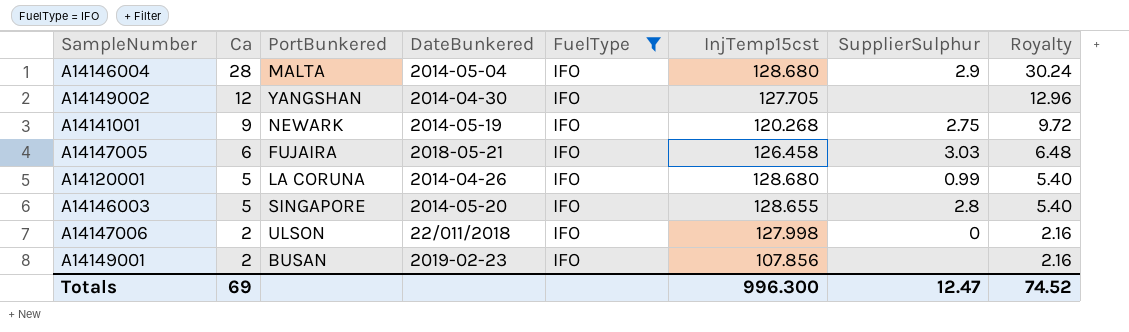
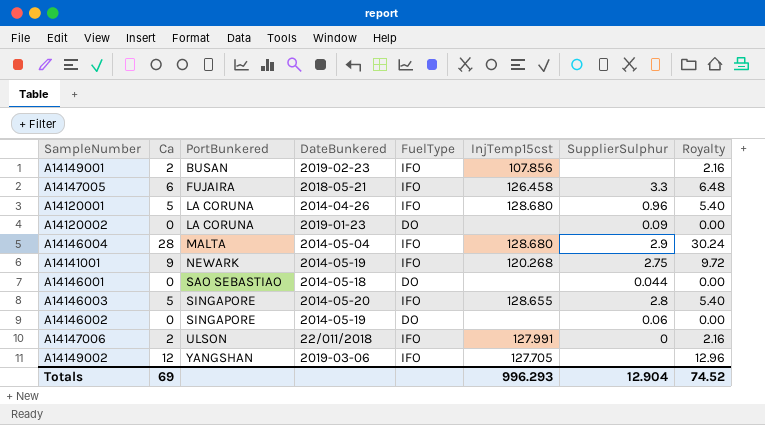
filter: FuelType = IFO -> none
row order: Ca descending -> PortBunkered ascending
A14147005 | SupplierSulphur: 3.03 -> 3.3
A14120001 | SupplierSulphur: 0.99 -> 0.96
A14147006 | InjTemp15cst: 127.998 -> 127.991
A14149002 | DateBunkered: 2014-04-30 -> 2019-03-06
Totals | InjTemp15cst: 996.300 -> 996.293
Totals | SupplierSulphur: 12.47 -> 12.904

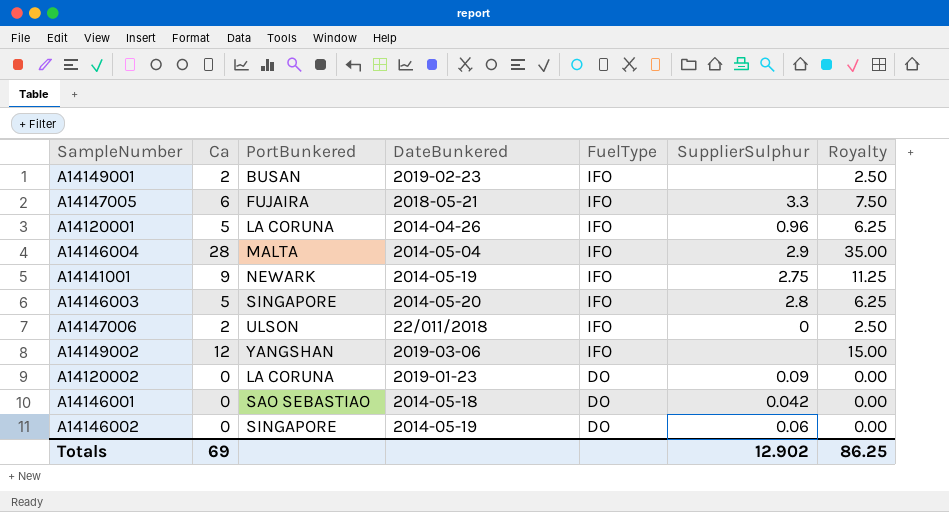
row order: PortBunkered ascending -> FuelType descending
column InjTemp15cst | position: 6 -> none
column Royalty | formula: [Ca] * 1.08 -> [Ca] * 1.25
A14146001 | SupplierSulphur: 0.044 -> 0.042
Totals | SupplierSulphur: 12.904 -> 12.902
Totals | Royalty: 74.52 -> 86.25

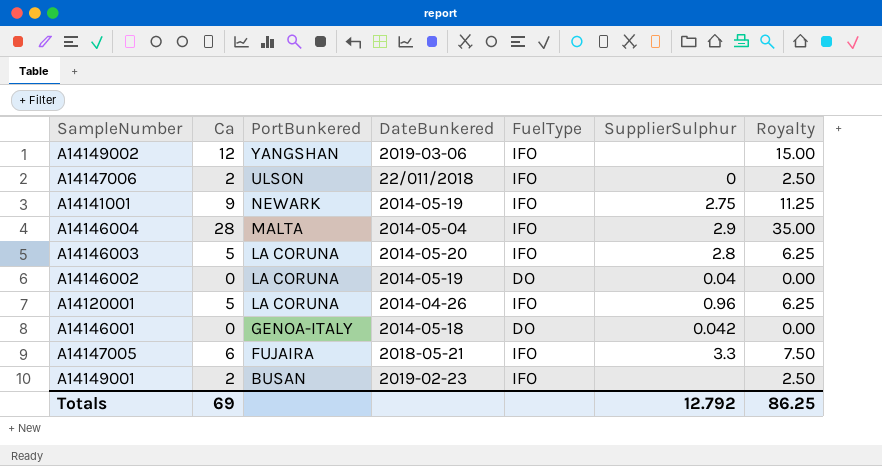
row order: FuelType descending -> PortBunkered descending
row A14120002: 0 | LA CORUNA | 2019-01-23 | DO | 0.09 | 0.00 -> none
A14146003 | PortBunkered: SINGAPORE -> LA CORUNA
A14146002 | PortBunkered: SINGAPORE -> LA CORUNA
A14146002 | SupplierSulphur: 0.06 -> 0.04
A14146001 | PortBunkered: SAO SEBASTIAO -> GENOA-ITALY
Totals | SupplierSulphur: 12.902 -> 12.792

